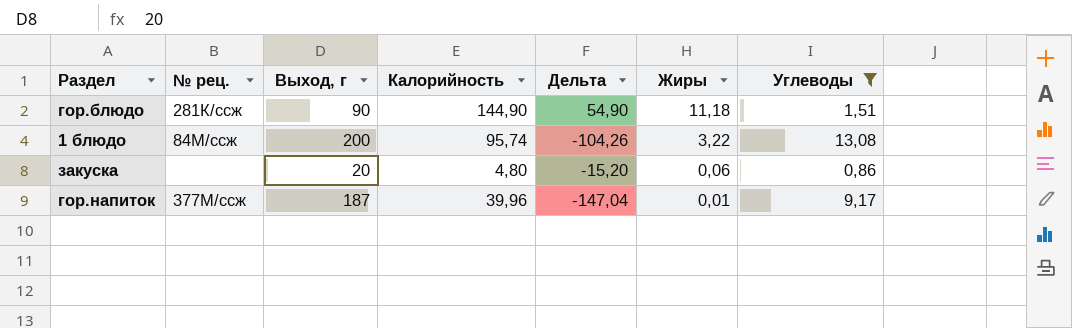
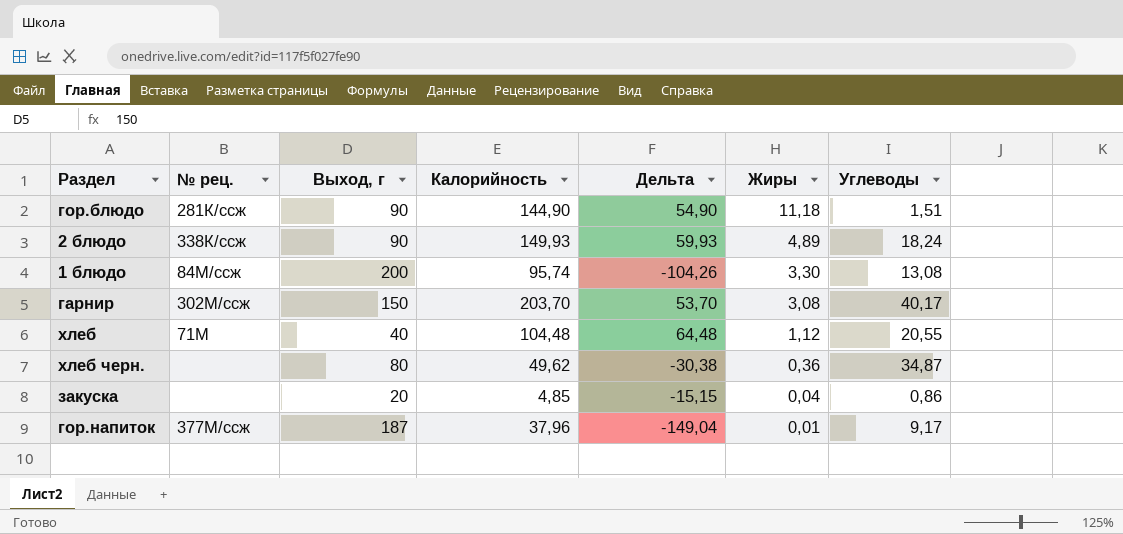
filter: Углеводы <= 13,08 -> none
1 блюдо | Жиры: 3,22 -> 3,30
закуска | Калорийность: 4,80 -> 4,85
закуска | Дельта: -15,20 -> -15,15
закуска | Жиры: 0,06 -> 0,04
гор.напиток | Калорийность: 39,96 -> 37,96
гор.напиток | Дельта: -147,04 -> -149,04

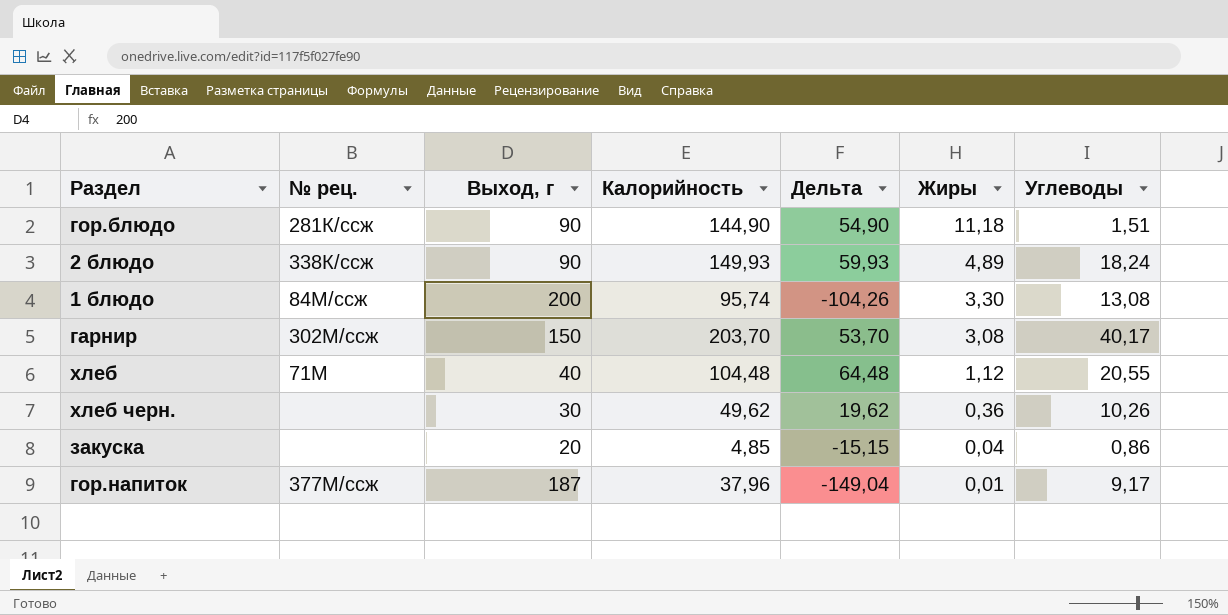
хлеб черн. | Выход, г: 80 -> 30
хлеб черн. | Дельта: -30,38 -> 19,62
хлеб черн. | Углеводы: 34,87 -> 10,26

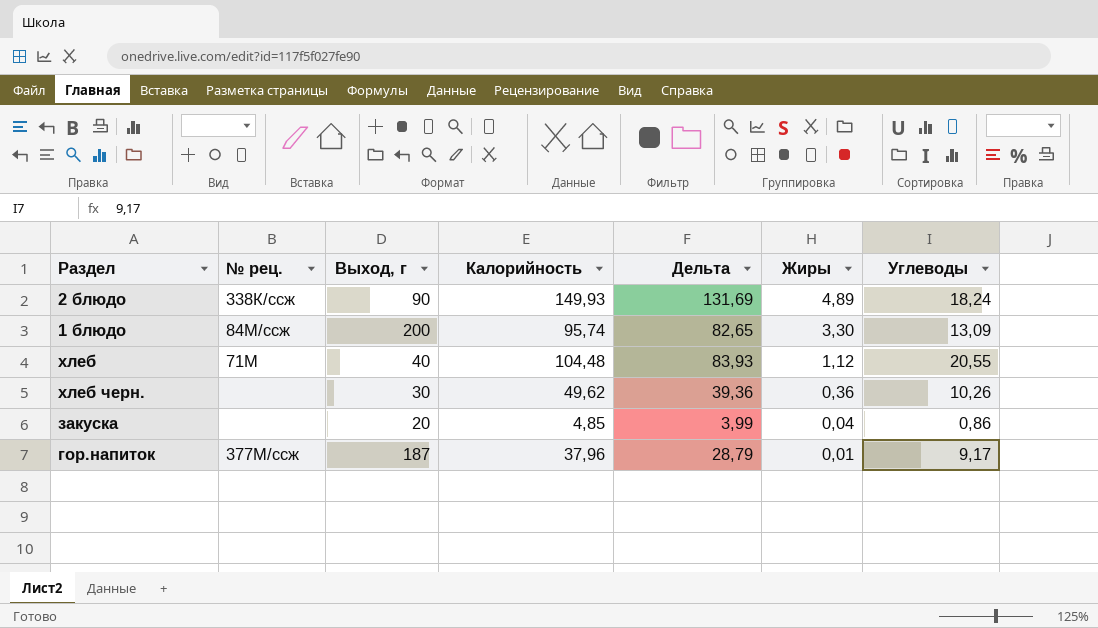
column Дельта | formula: [Калорийность] - [Выход, г] -> [Калорийность] - [Углеводы]
row гор.блюдо: 281К/ссж | 90 | 144,90 | 54,90 | 11,18 | 1,51 -> none
row гарнир: 302М/ссж | 150 | 203,70 | 53,70 | 3,08 | 40,17 -> none
1 блюдо | Углеводы: 13,08 -> 13,09

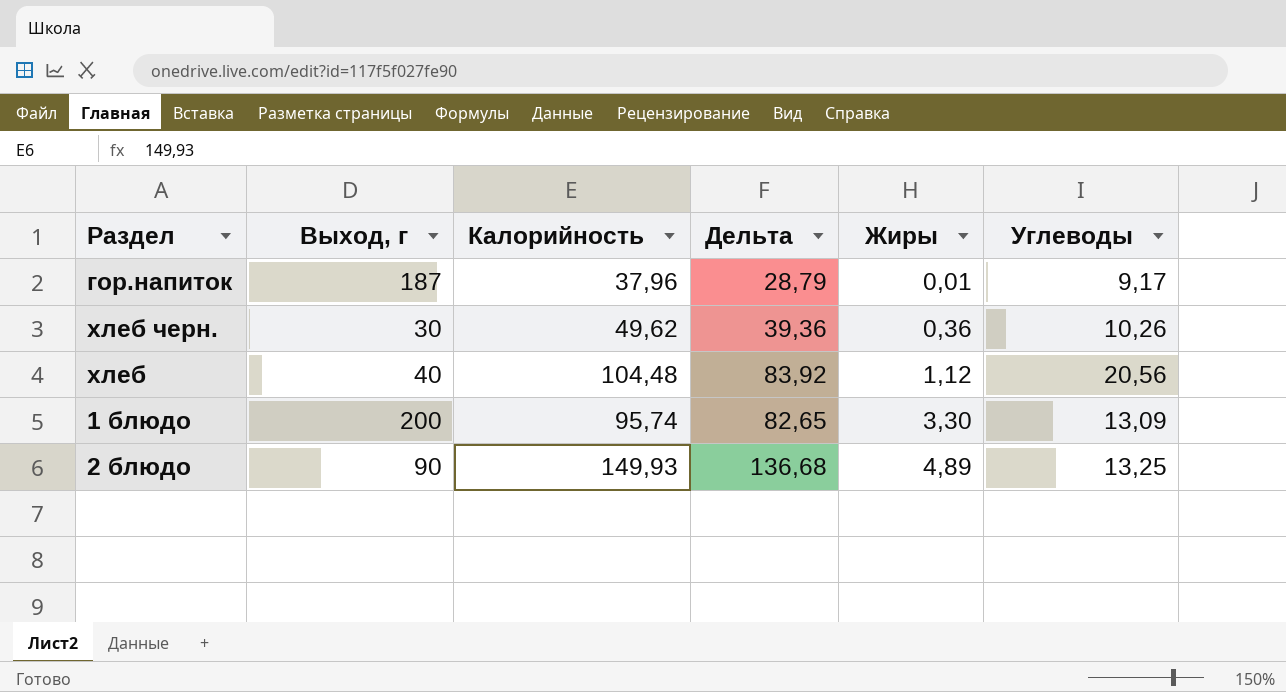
row order: Жиры descending -> Жиры ascending
column № рец. | position: 2 -> none
row закуска: none | 20 | 4,85 | 3,99 | 0,04 | 0,86 -> none
хлеб | Дельта: 83,93 -> 83,92
хлеб | Углеводы: 20,55 -> 20,56
2 блюдо | Дельта: 131,69 -> 136,68
2 блюдо | Углеводы: 18,24 -> 13,25

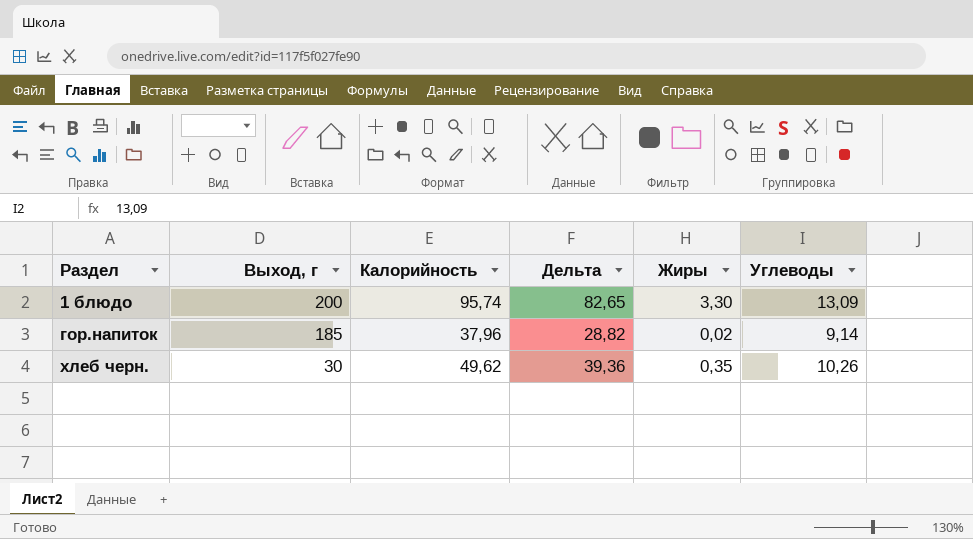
row order: Жиры ascending -> Раздел ascending
row хлеб: 40 | 104,48 | 83,92 | 1,12 | 20,56 -> none
row 2 блюдо: 90 | 149,93 | 136,68 | 4,89 | 13,25 -> none
гор.напиток | Выход, г: 187 -> 185
гор.напиток | Дельта: 28,79 -> 28,82
гор.напиток | Жиры: 0,01 -> 0,02
гор.напиток | Углеводы: 9,17 -> 9,14
хлеб черн. | Жиры: 0,36 -> 0,35

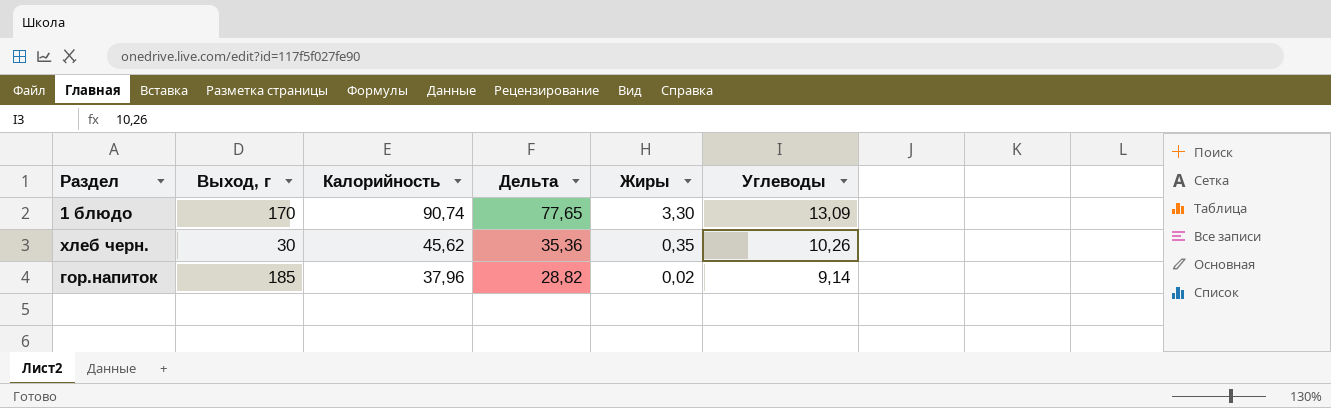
row order: Раздел ascending -> Калорийность descending
1 блюдо | Выход, г: 200 -> 170
1 блюдо | Калорийность: 95,74 -> 90,74
1 блюдо | Дельта: 82,65 -> 77,65
хлеб черн. | Калорийность: 49,62 -> 45,62
хлеб черн. | Дельта: 39,36 -> 35,36

